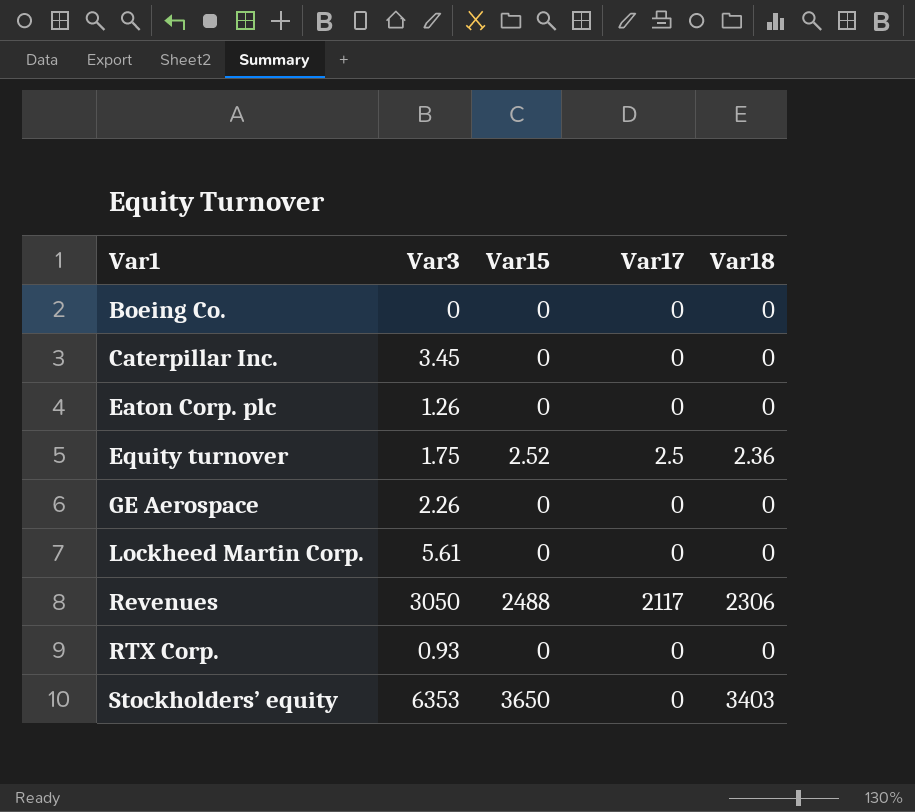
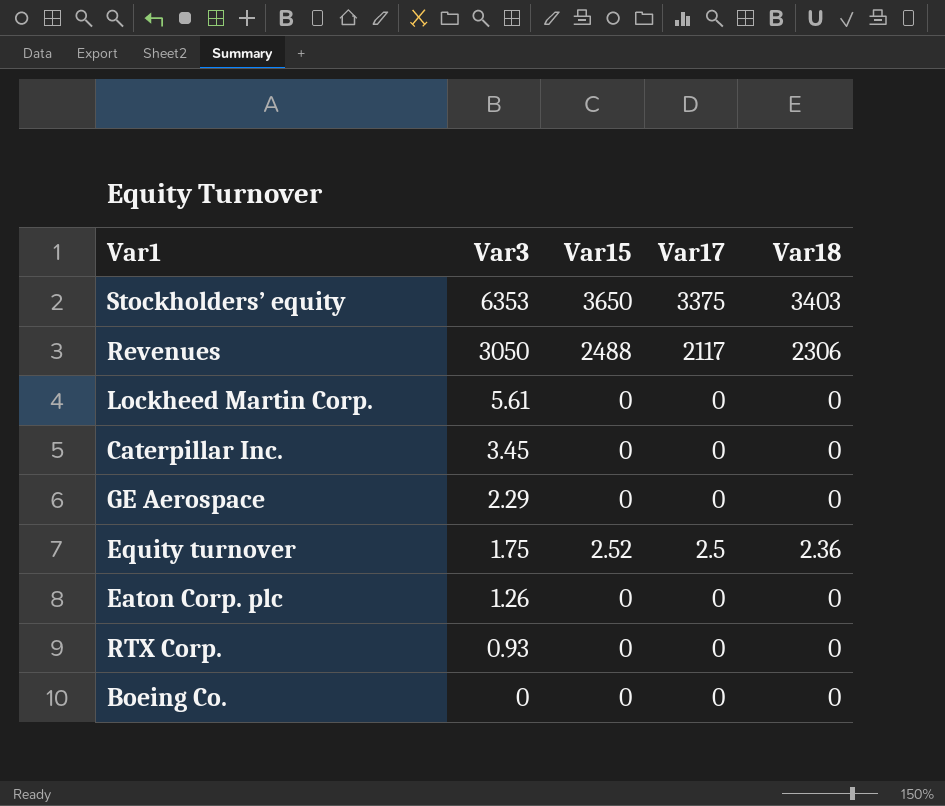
row order: Var1 ascending -> Var3 descending
Stockholders’ equity | Var17: 0 -> 3375
GE Aerospace | Var3: 2.26 -> 2.29

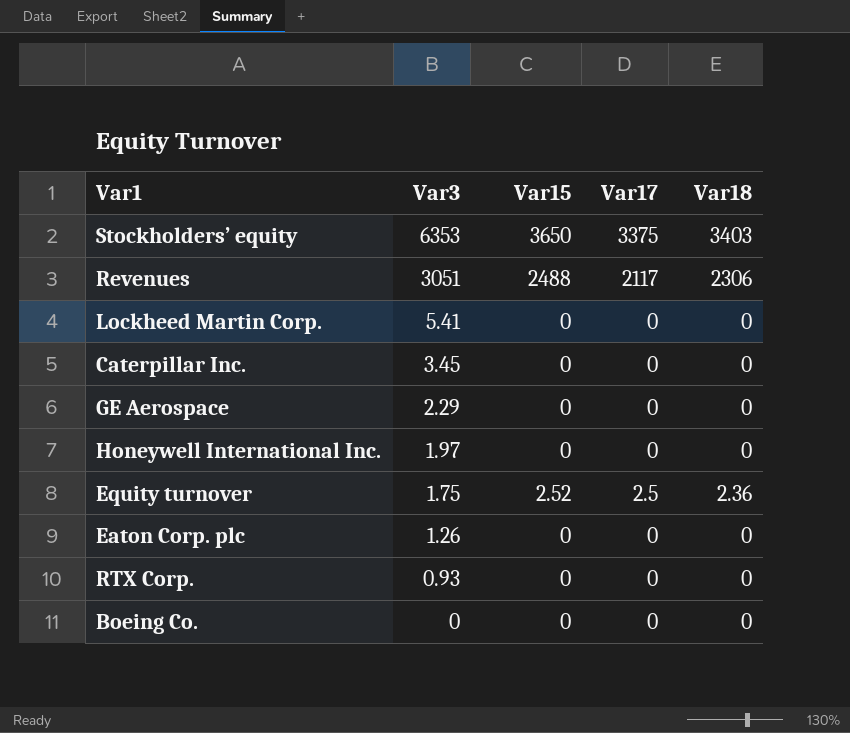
Revenues | Var3: 3050 -> 3051
Lockheed Martin Corp. | Var3: 5.61 -> 5.41
row Honeywell International Inc.: none -> 1.97 | 0 | 0 | 0

